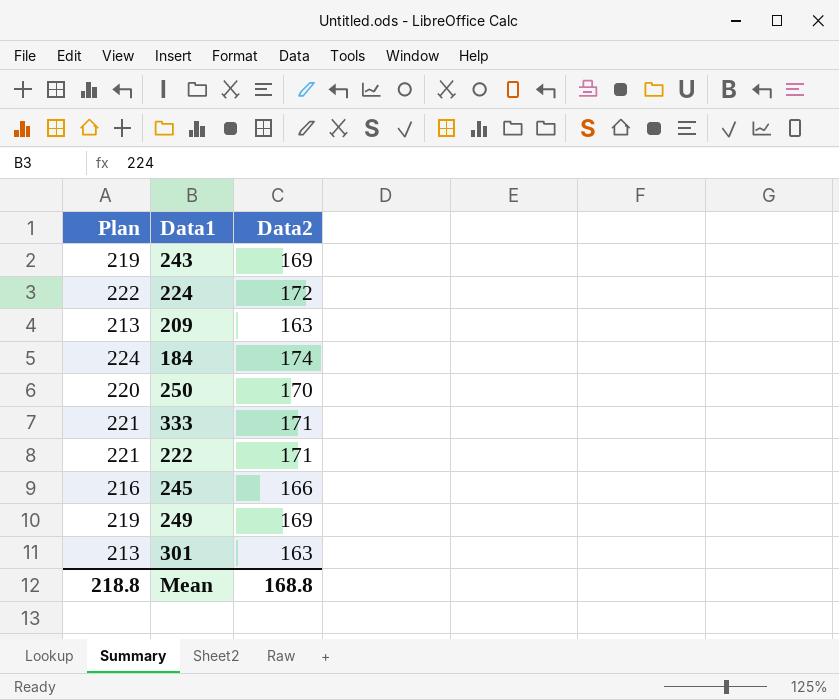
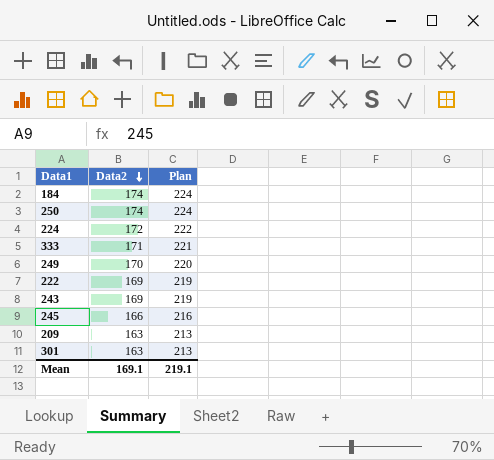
row order: none -> Data2 descending
column Plan | position: 1 -> 3
250 | Data2: 170 -> 174
250 | Plan: 220 -> 224
249 | Data2: 169 -> 170
249 | Plan: 219 -> 220
222 | Data2: 171 -> 169
222 | Plan: 221 -> 219
Mean | Data2: 168.8 -> 169.1
Mean | Plan: 218.8 -> 219.1

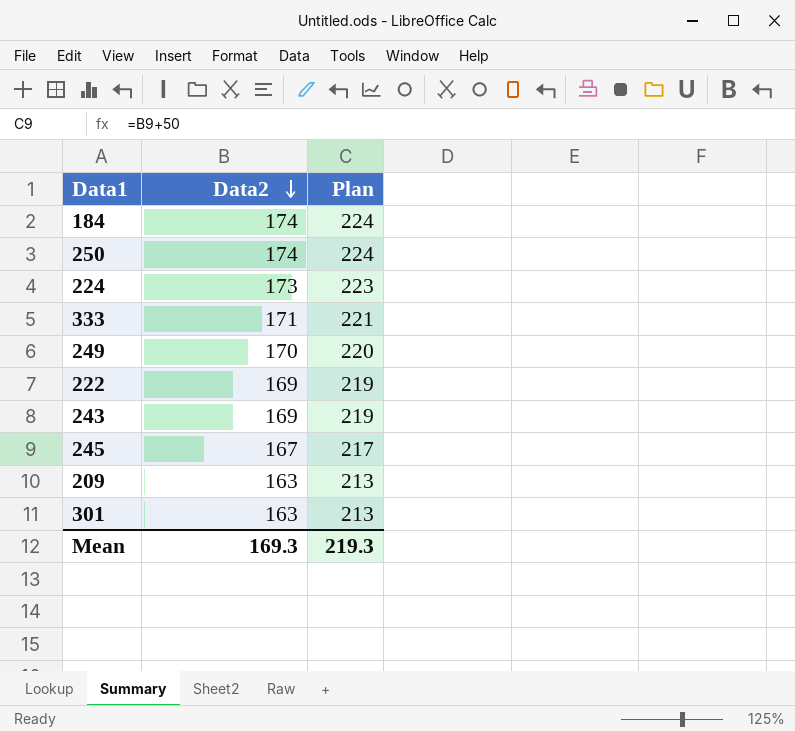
224 | Data2: 172 -> 173
224 | Plan: 222 -> 223
245 | Data2: 166 -> 167
245 | Plan: 216 -> 217
Mean | Data2: 169.1 -> 169.3
Mean | Plan: 219.1 -> 219.3

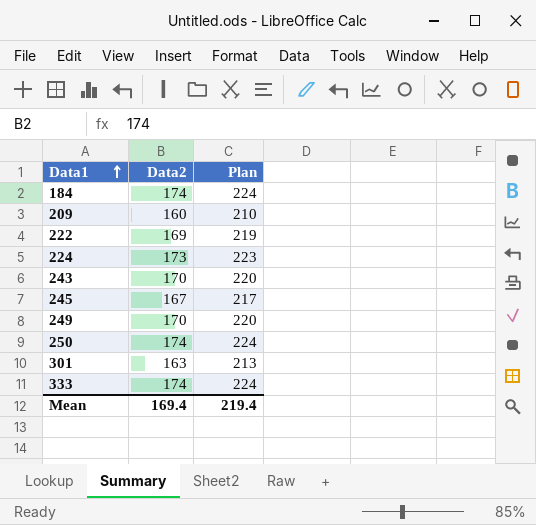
row order: Data2 descending -> Data1 ascending
209 | Data2: 163 -> 160
209 | Plan: 213 -> 210
243 | Data2: 169 -> 170
243 | Plan: 219 -> 220
333 | Data2: 171 -> 174
333 | Plan: 221 -> 224
Mean | Data2: 169.3 -> 169.4
Mean | Plan: 219.3 -> 219.4

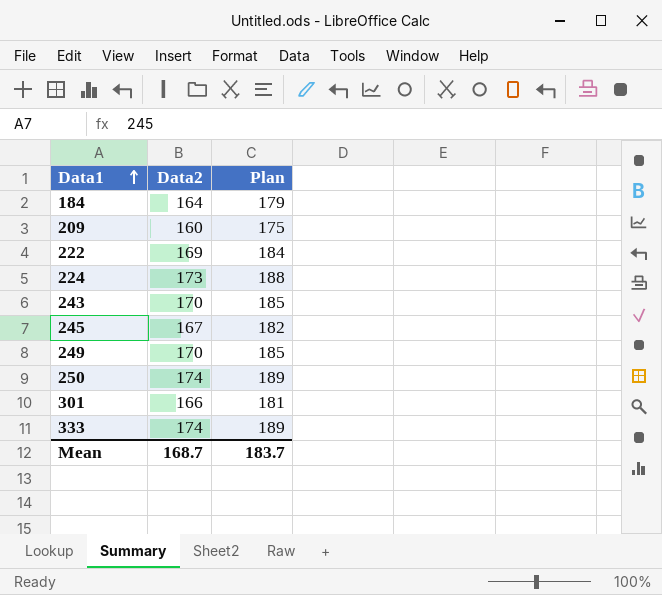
column Plan | formula: [Data2] + 50 -> [Data2] + 15
184 | Data2: 174 -> 164
301 | Data2: 163 -> 166
Mean | Data2: 169.4 -> 168.7
Mean | Plan: 219.4 -> 183.7

